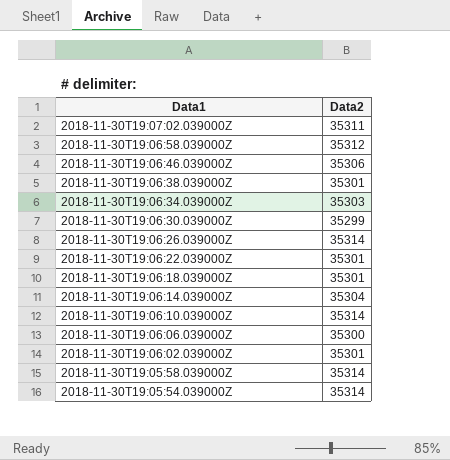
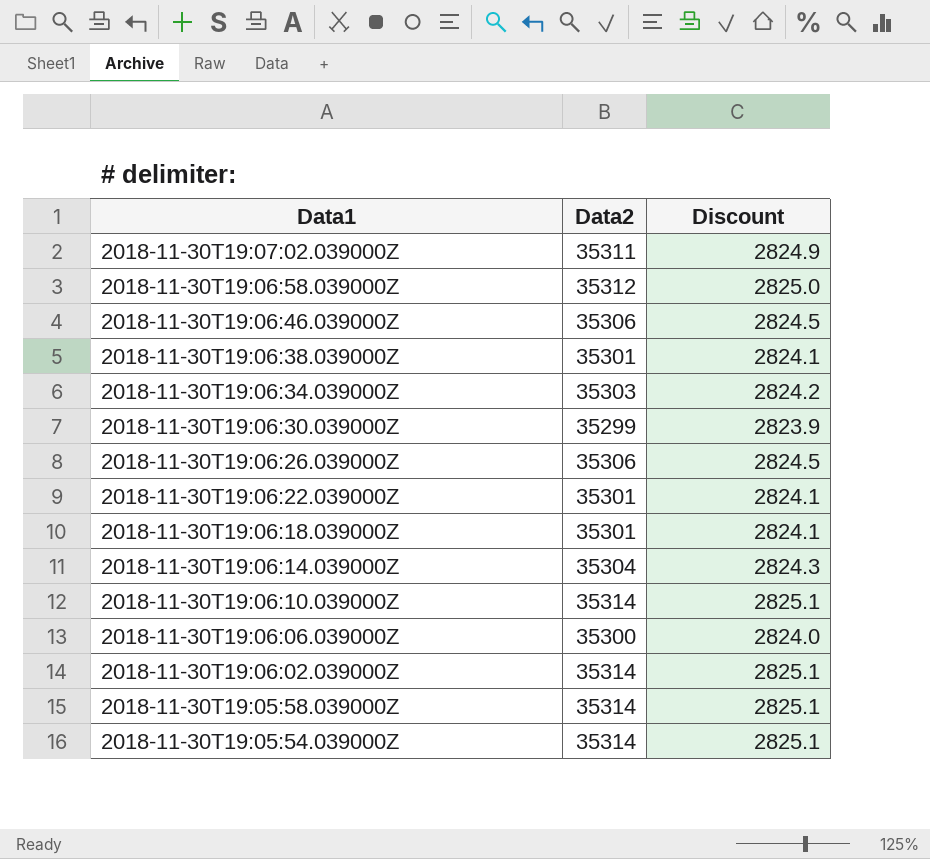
column Discount | formula: none -> [Data2] * 0.08
2018-11-30T19:06:26.039000Z | Data2: 35314 -> 35306
2018-11-30T19:06:02.039000Z | Data2: 35301 -> 35314

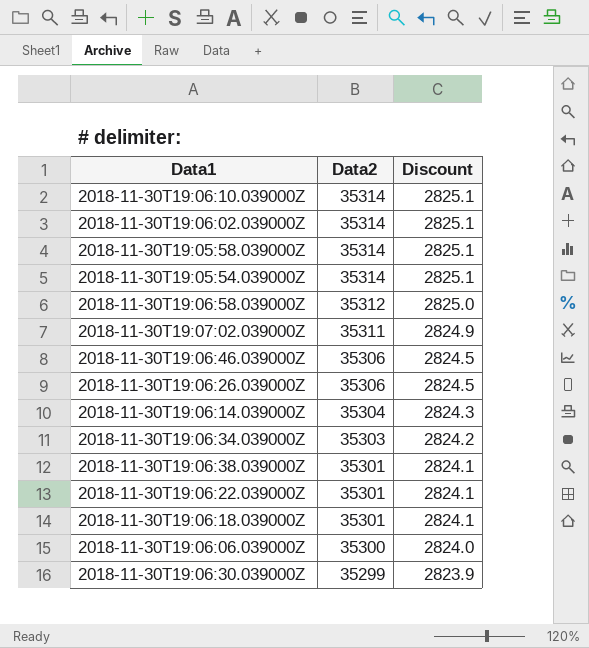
row order: Data1 descending -> Data2 descending

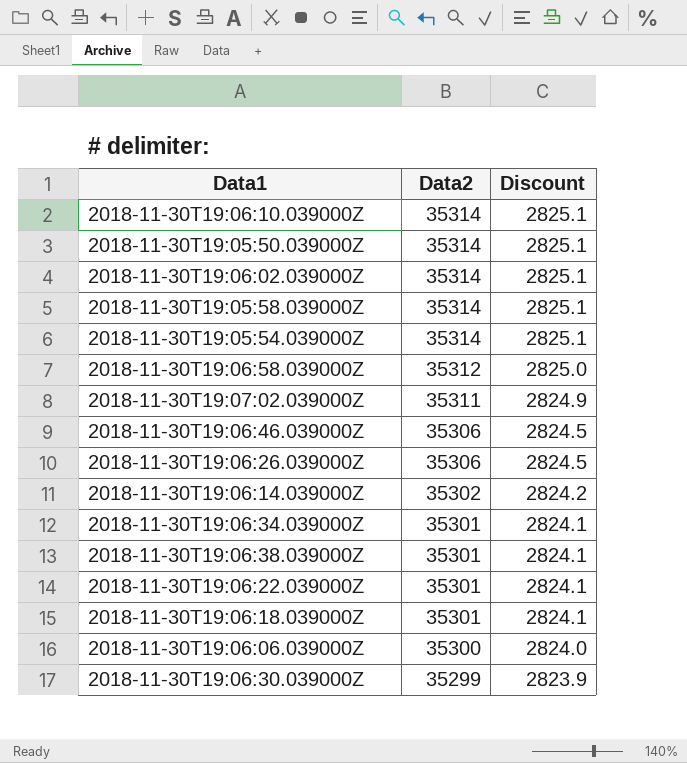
row 2018-11-30T19:05:50.039000Z: none -> 35314 | 2825.1
2018-11-30T19:06:14.039000Z | Data2: 35304 -> 35302
2018-11-30T19:06:14.039000Z | Discount: 2824.3 -> 2824.2
2018-11-30T19:06:34.039000Z | Data2: 35303 -> 35301
2018-11-30T19:06:34.039000Z | Discount: 2824.2 -> 2824.1

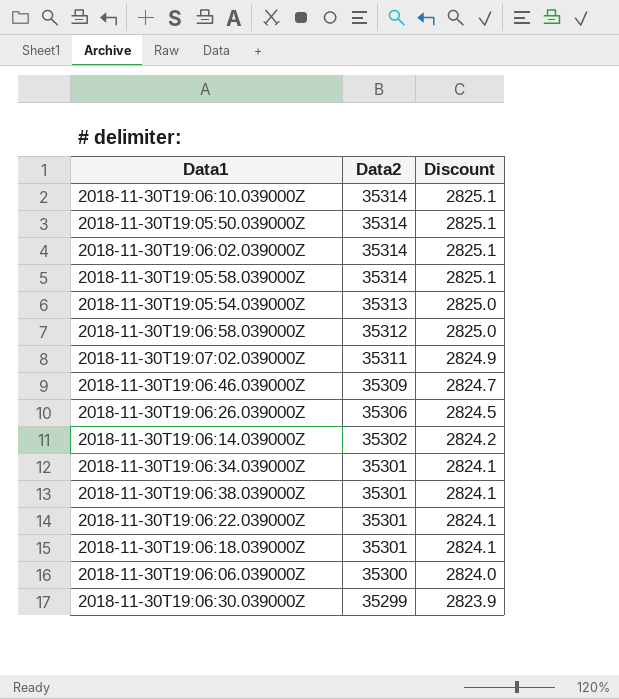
2018-11-30T19:05:54.039000Z | Data2: 35314 -> 35313
2018-11-30T19:05:54.039000Z | Discount: 2825.1 -> 2825.0
2018-11-30T19:06:46.039000Z | Data2: 35306 -> 35309
2018-11-30T19:06:46.039000Z | Discount: 2824.5 -> 2824.7

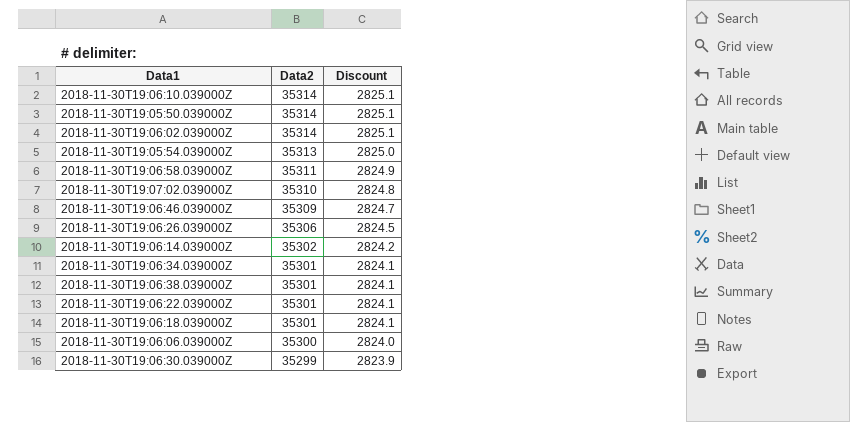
row 2018-11-30T19:05:58.039000Z: 35314 | 2825.1 -> none
2018-11-30T19:06:58.039000Z | Data2: 35312 -> 35311
2018-11-30T19:06:58.039000Z | Discount: 2825.0 -> 2824.9
2018-11-30T19:07:02.039000Z | Data2: 35311 -> 35310
2018-11-30T19:07:02.039000Z | Discount: 2824.9 -> 2824.8

